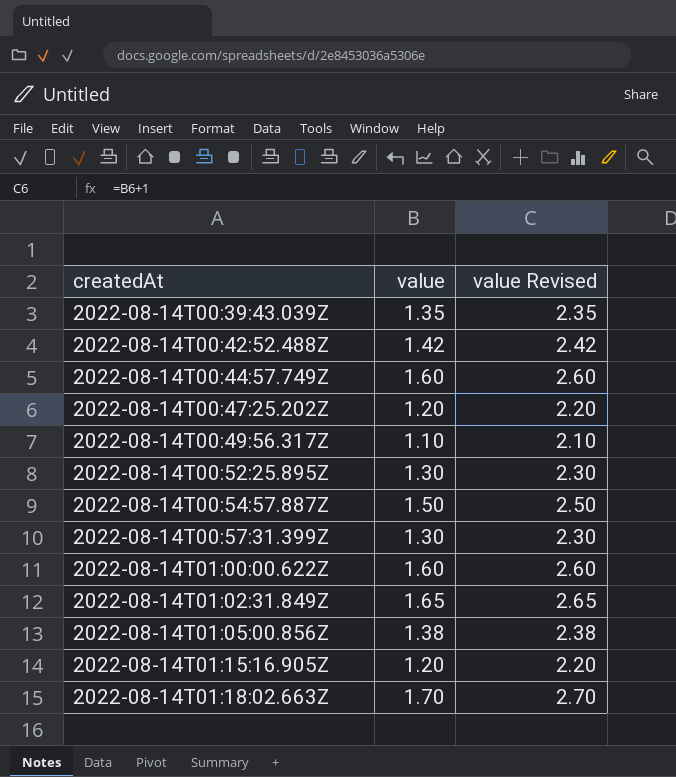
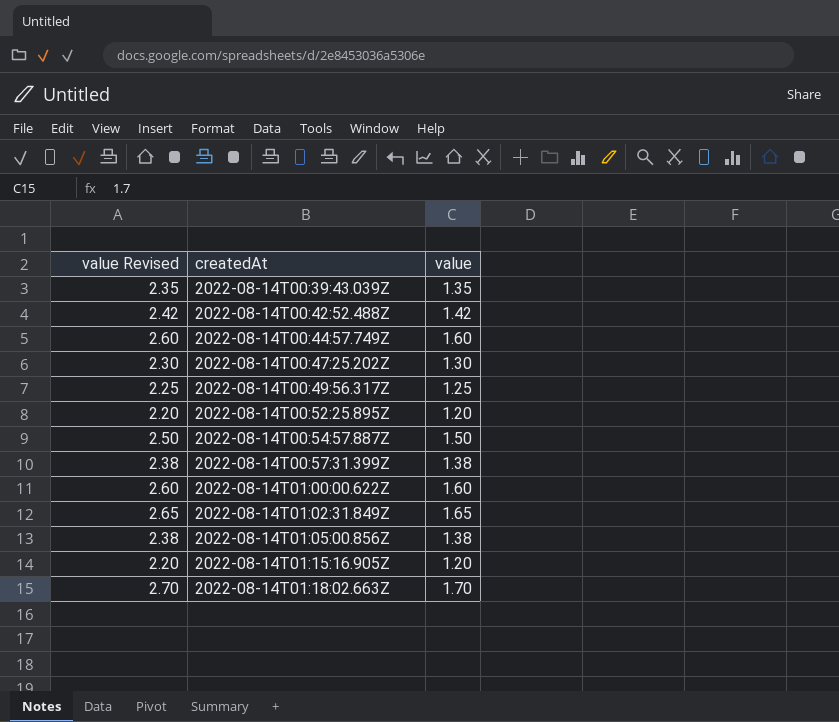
column value Revised | position: 3 -> 1
2022-08-14T00:47:25.202Z | value Revised: 2.20 -> 2.30
2022-08-14T00:47:25.202Z | value: 1.20 -> 1.30
2022-08-14T00:49:56.317Z | value Revised: 2.10 -> 2.25
2022-08-14T00:49:56.317Z | value: 1.10 -> 1.25
2022-08-14T00:52:25.895Z | value Revised: 2.30 -> 2.20
2022-08-14T00:52:25.895Z | value: 1.30 -> 1.20
2022-08-14T00:57:31.399Z | value Revised: 2.30 -> 2.38
2022-08-14T00:57:31.399Z | value: 1.30 -> 1.38

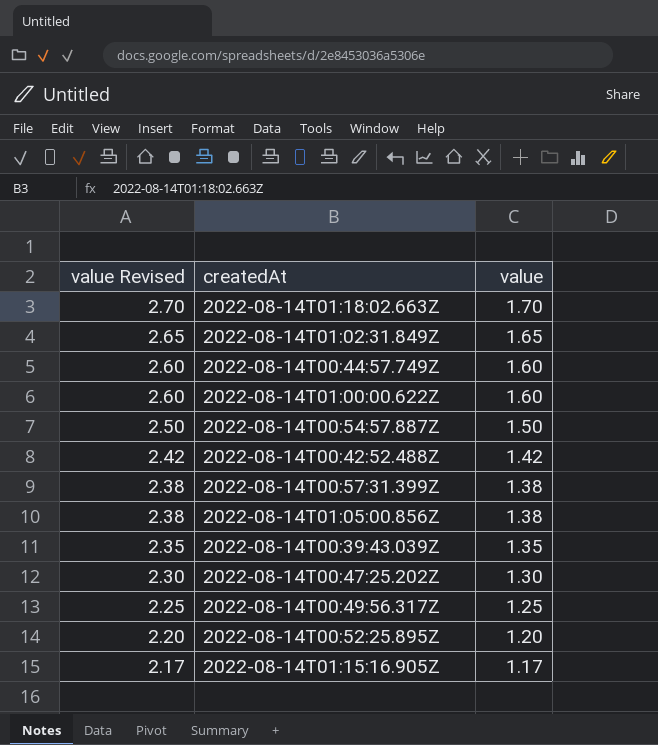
row order: createdAt ascending -> value Revised descending
2022-08-14T01:15:16.905Z | value Revised: 2.20 -> 2.17
2022-08-14T01:15:16.905Z | value: 1.20 -> 1.17

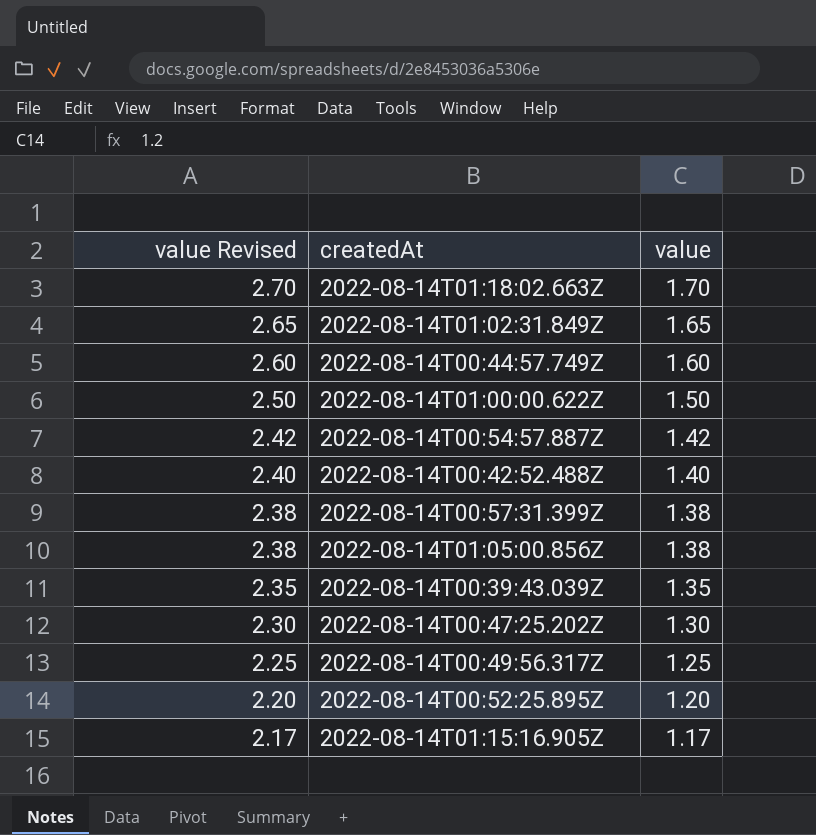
2022-08-14T01:00:00.622Z | value Revised: 2.60 -> 2.50
2022-08-14T01:00:00.622Z | value: 1.60 -> 1.50
2022-08-14T00:54:57.887Z | value Revised: 2.50 -> 2.42
2022-08-14T00:54:57.887Z | value: 1.50 -> 1.42
2022-08-14T00:42:52.488Z | value Revised: 2.42 -> 2.40
2022-08-14T00:42:52.488Z | value: 1.42 -> 1.40

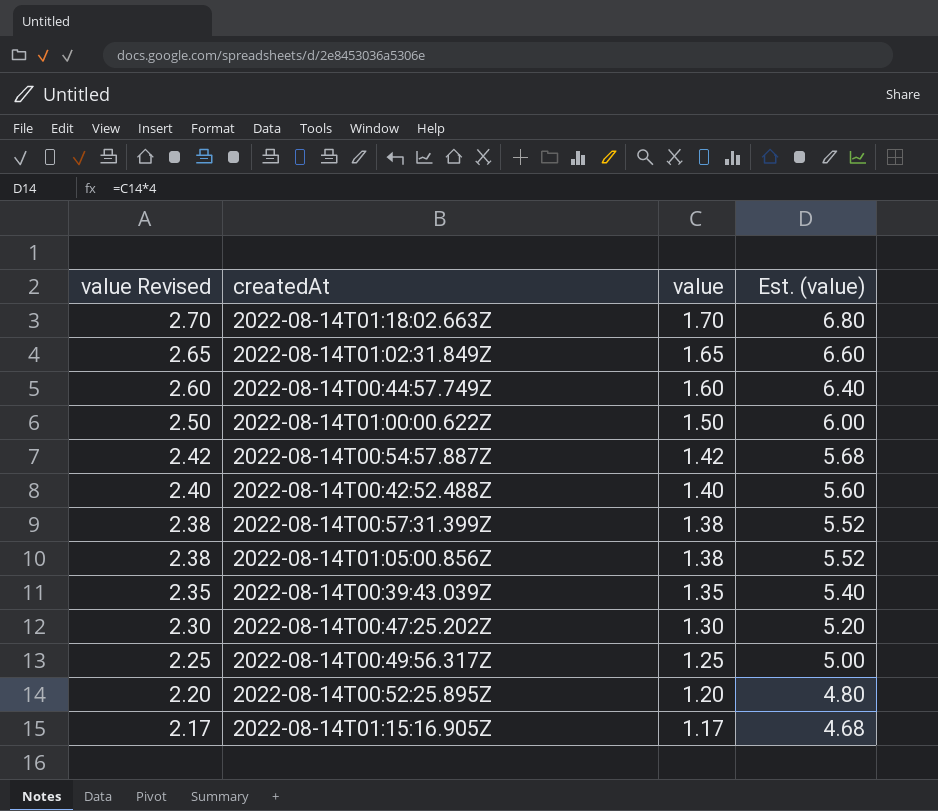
column Est. (value) | formula: none -> [value] * 4

